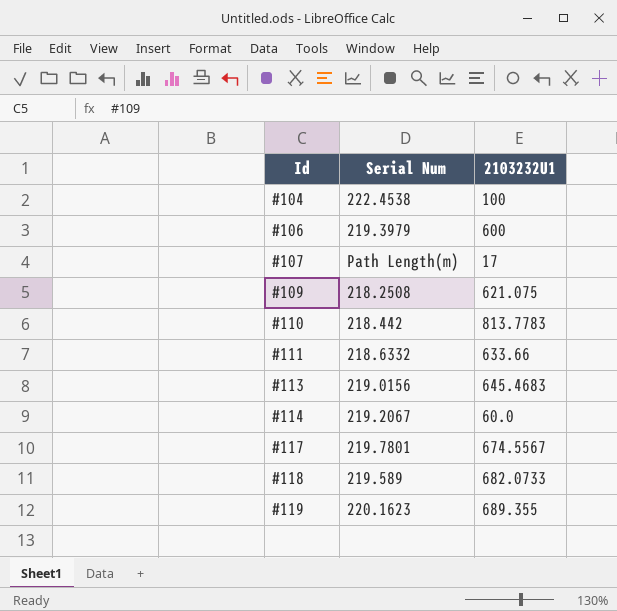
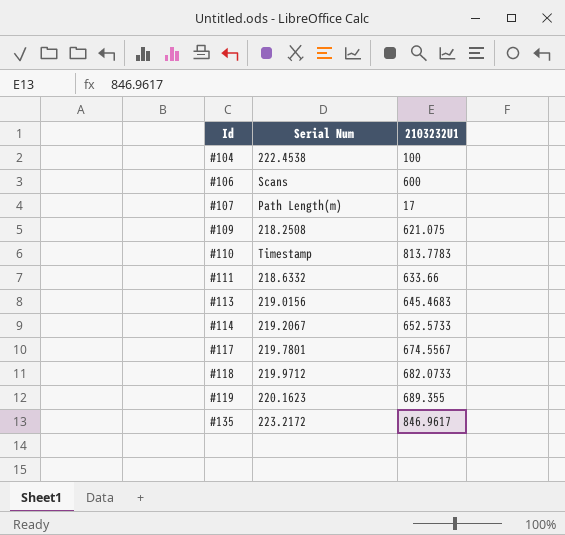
#106 | Serial Num: 219.3979 -> Scans
#110 | Serial Num: 218.442 -> Timestamp
#114 | 2103232U1: 60.0 -> 652.5733
#118 | Serial Num: 219.589 -> 219.9712
row #135: none -> 223.2172 | 846.9617

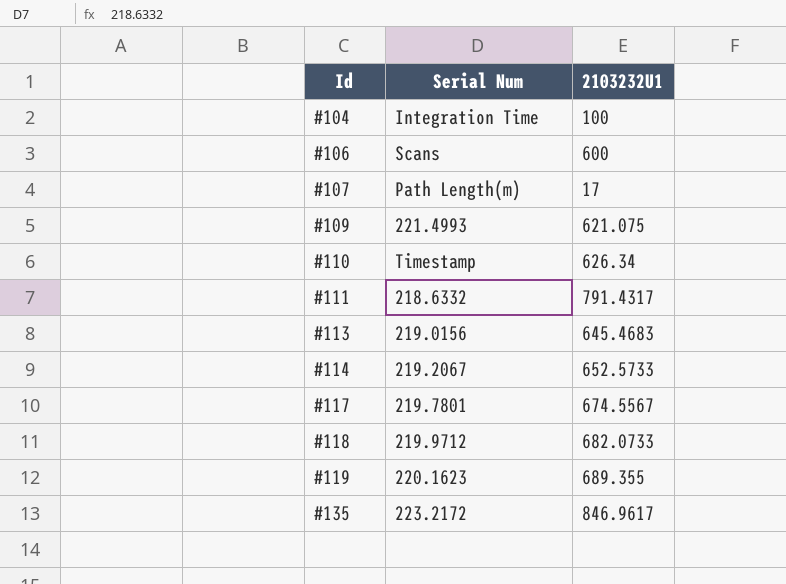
#104 | Serial Num: 222.4538 -> Integration Time
#109 | Serial Num: 218.2508 -> 221.4993
#110 | 2103232U1: 813.7783 -> 626.34
#111 | 2103232U1: 633.66 -> 791.4317

